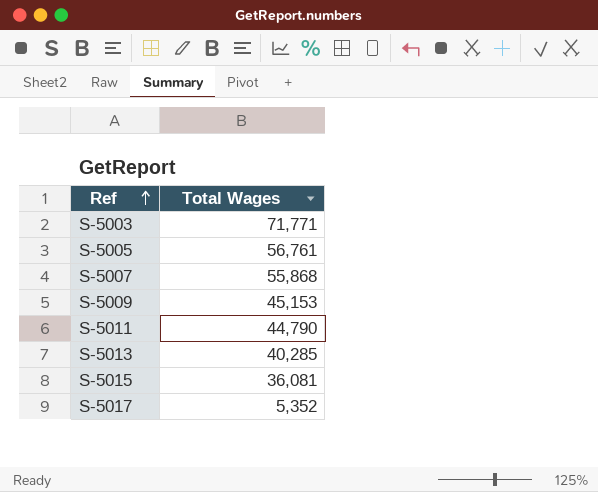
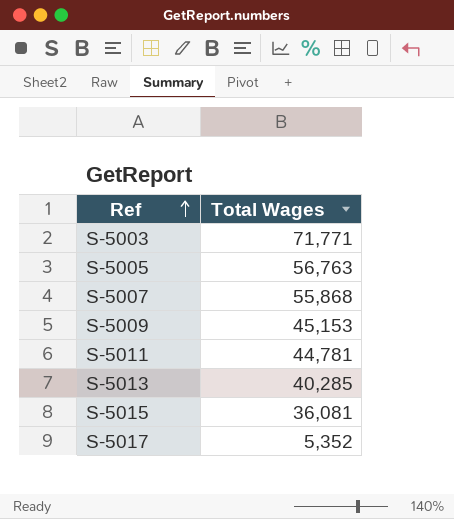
S-5005 | Total Wages: 56,761 -> 56,763
S-5011 | Total Wages: 44,790 -> 44,781

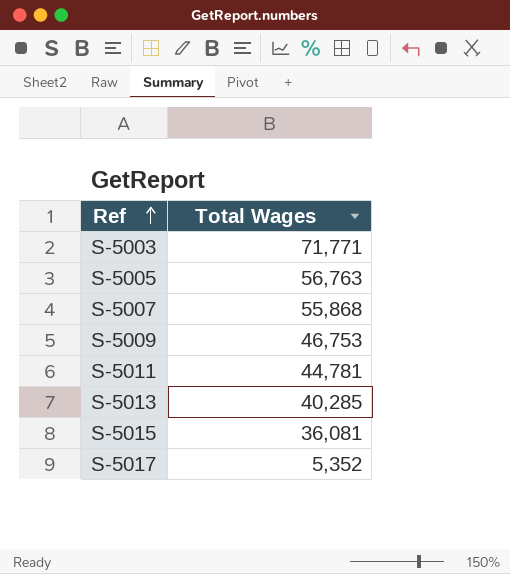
S-5009 | Total Wages: 45,153 -> 46,753

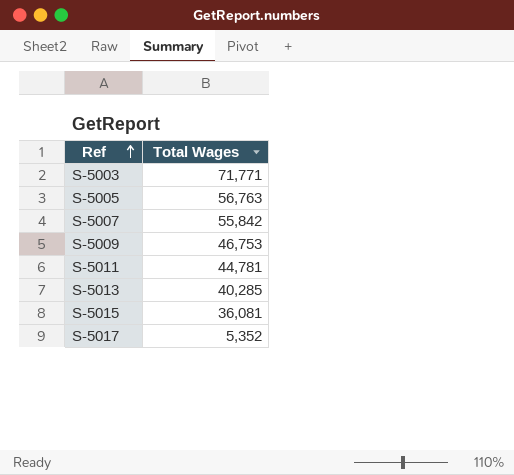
S-5007 | Total Wages: 55,868 -> 55,842

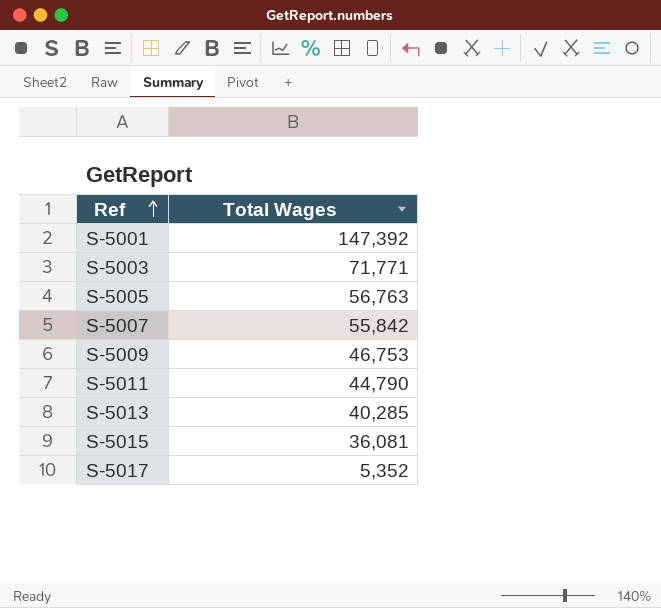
row S-5001: none -> 147,392
S-5011 | Total Wages: 44,781 -> 44,790

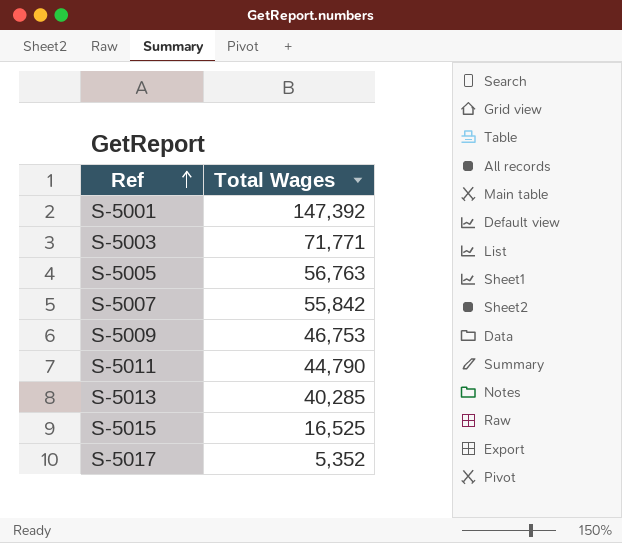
S-5015 | Total Wages: 36,081 -> 16,525

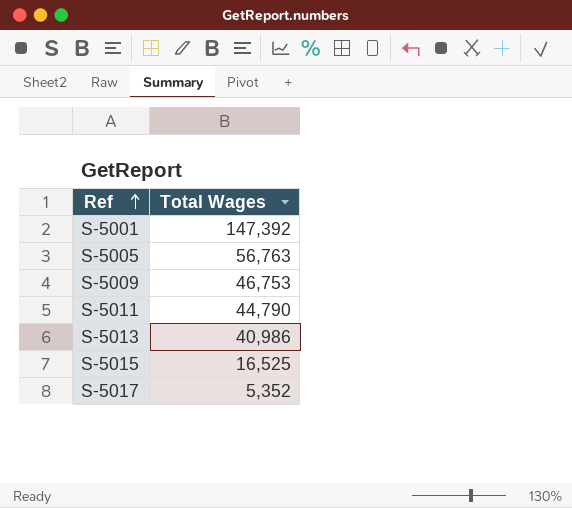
row S-5003: 71,771 -> none
row S-5007: 55,842 -> none
S-5013 | Total Wages: 40,285 -> 40,986

